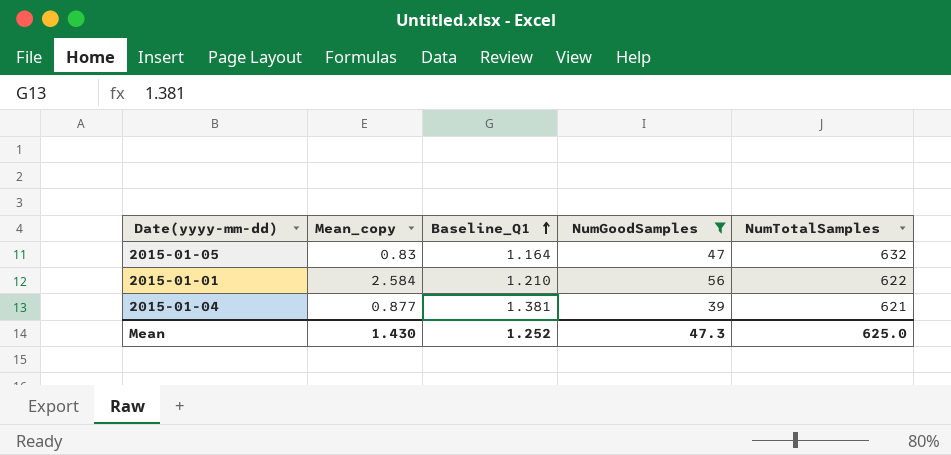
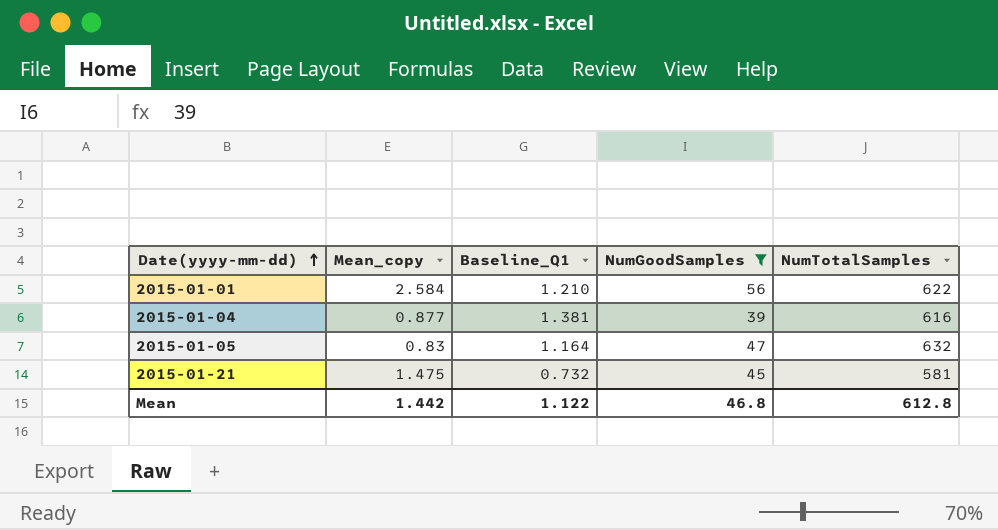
row order: Baseline_Q1 ascending -> Date(yyyy-mm-dd) ascending
2015-01-04 | NumTotalSamples: 621 -> 616
row 2015-01-21: none -> 1.475 | 0.732 | 45 | 581
Mean | Mean_copy: 1.430 -> 1.442
Mean | Baseline_Q1: 1.252 -> 1.122
Mean | NumGoodSamples: 47.3 -> 46.8
Mean | NumTotalSamples: 625.0 -> 612.8

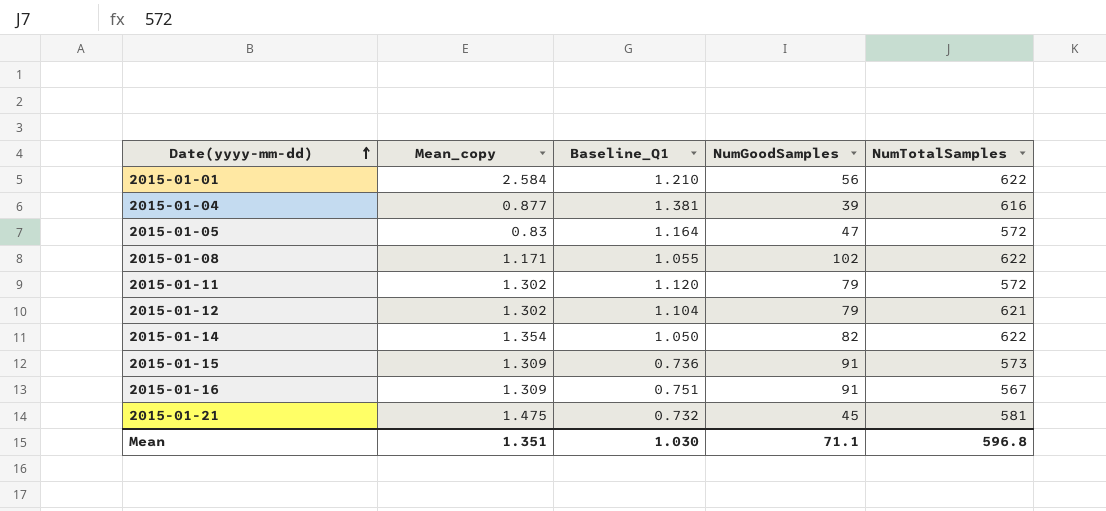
filter: NumGoodSamples <= 56 -> none
2015-01-05 | NumTotalSamples: 632 -> 572
Mean | Mean_copy: 1.442 -> 1.351
Mean | Baseline_Q1: 1.122 -> 1.030
Mean | NumGoodSamples: 46.8 -> 71.1
Mean | NumTotalSamples: 612.8 -> 596.8

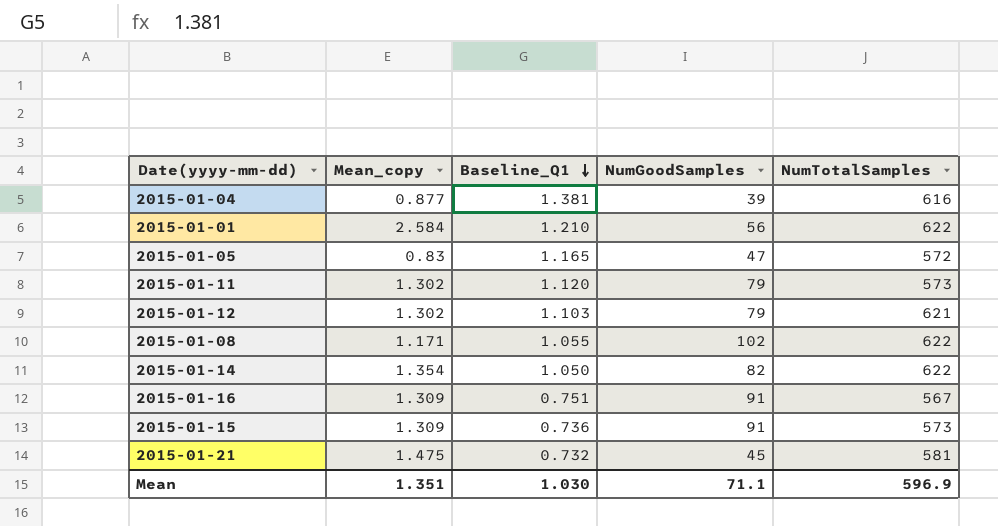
row order: Date(yyyy-mm-dd) ascending -> Baseline_Q1 descending
2015-01-05 | Baseline_Q1: 1.164 -> 1.165
2015-01-11 | NumTotalSamples: 572 -> 573
2015-01-12 | Baseline_Q1: 1.104 -> 1.103
Mean | NumTotalSamples: 596.8 -> 596.9

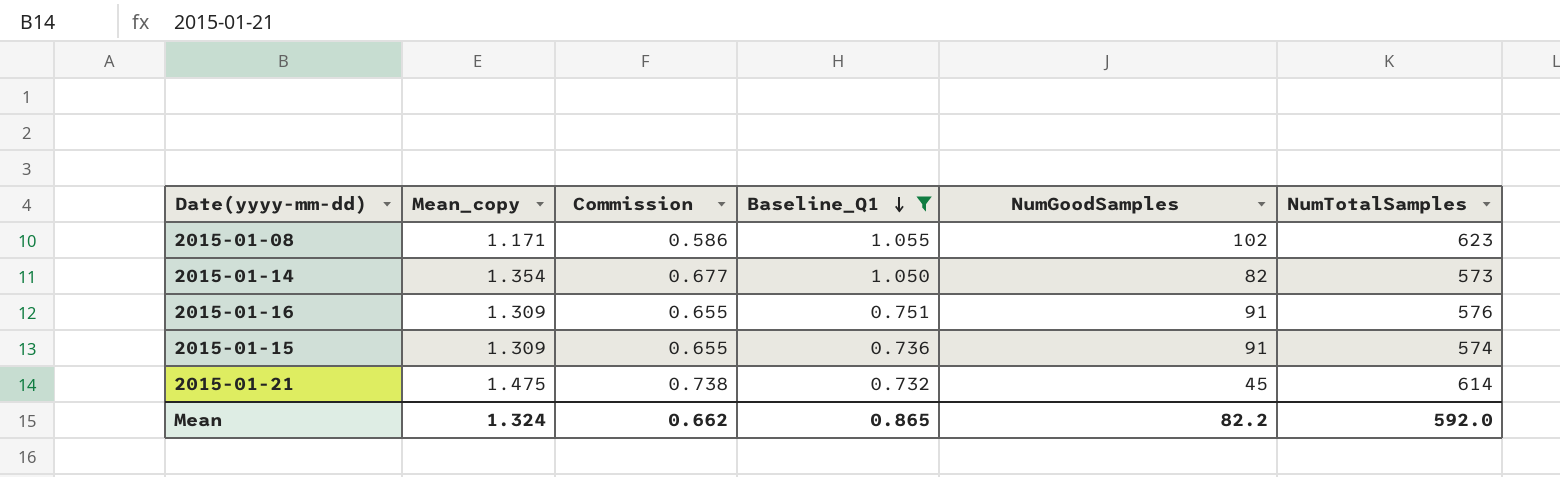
filter: none -> Baseline_Q1 <= 1.055
column Commission | formula: none -> [Mean_copy] * 0.5
2015-01-08 | NumTotalSamples: 622 -> 623
2015-01-14 | NumTotalSamples: 622 -> 573
2015-01-16 | NumTotalSamples: 567 -> 576
2015-01-15 | NumTotalSamples: 573 -> 574
2015-01-21 | NumTotalSamples: 581 -> 614
Mean | Mean_copy: 1.351 -> 1.324
Mean | Baseline_Q1: 1.030 -> 0.865
Mean | NumGoodSamples: 71.1 -> 82.2
Mean | NumTotalSamples: 596.9 -> 592.0

